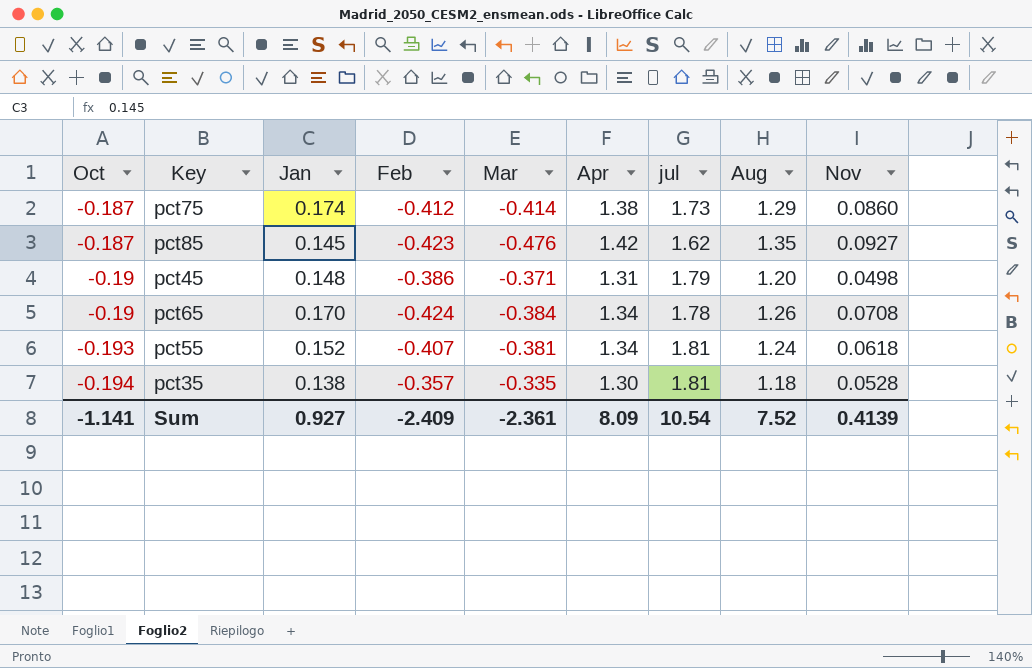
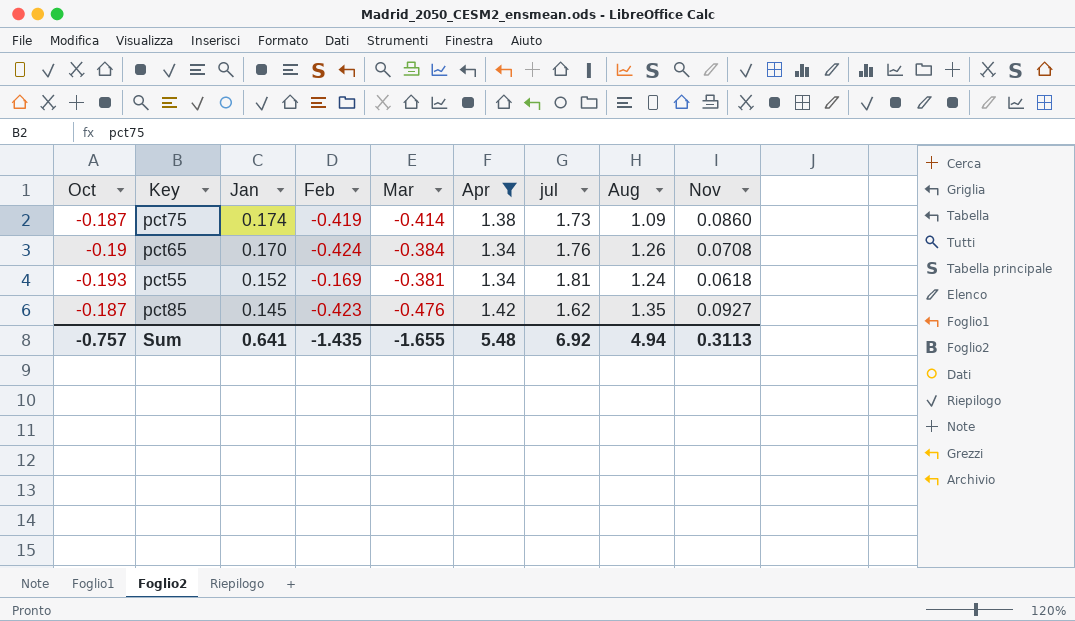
filter: none -> Apr >= 1.34
row order: Oct descending -> Jan descending
pct75 | Feb: -0.412 -> -0.419
pct75 | Aug: 1.29 -> 1.09
pct65 | jul: 1.78 -> 1.76
pct55 | Feb: -0.407 -> -0.169
Sum | Oct: -1.141 -> -0.757
Sum | Jan: 0.927 -> 0.641
Sum | Feb: -2.409 -> -1.435
Sum | Mar: -2.361 -> -1.655
Sum | Apr: 8.09 -> 5.48
Sum | jul: 10.54 -> 6.92
Sum | Aug: 7.52 -> 4.94
Sum | Nov: 0.4139 -> 0.3113

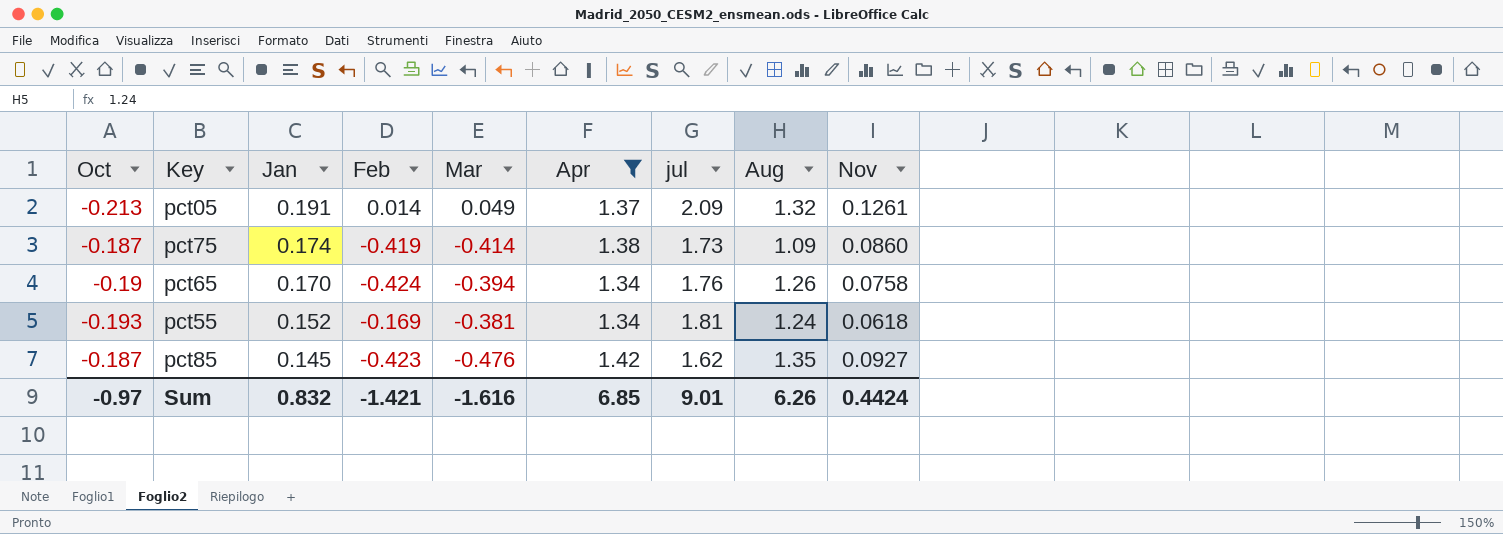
row pct05: none -> -0.213 | 0.191 | 0.014 | 0.049 | 1.37 | 2.09 | 1.32 | 0.1261
pct65 | Mar: -0.384 -> -0.394
pct65 | Nov: 0.0708 -> 0.0758
Sum | Oct: -0.757 -> -0.97
Sum | Jan: 0.641 -> 0.832
Sum | Feb: -1.435 -> -1.421
Sum | Mar: -1.655 -> -1.616
Sum | Apr: 5.48 -> 6.85
Sum | jul: 6.92 -> 9.01
Sum | Aug: 4.94 -> 6.26
Sum | Nov: 0.3113 -> 0.4424

